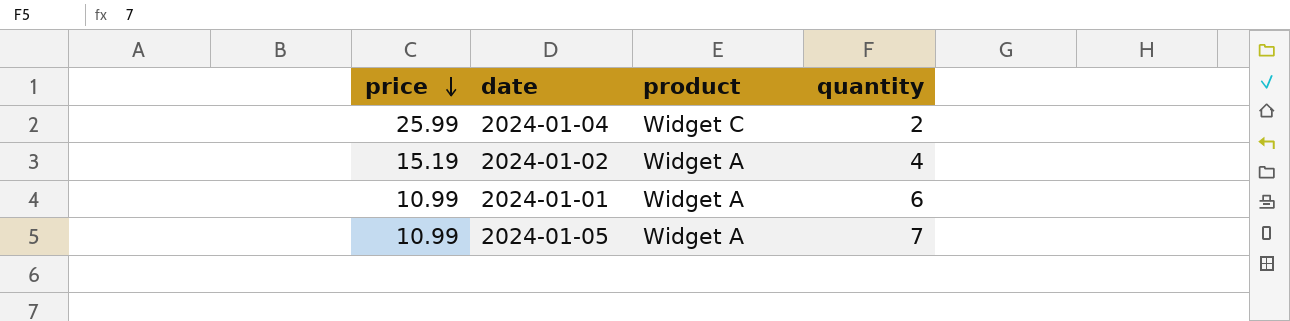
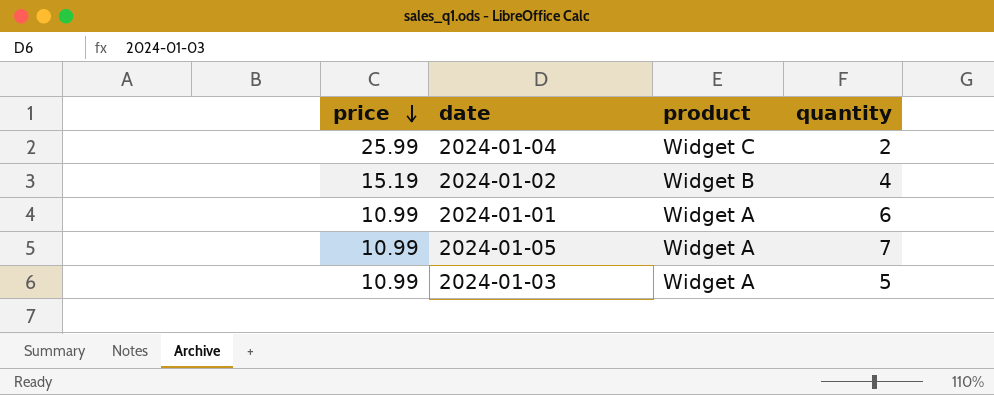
2024-01-02 | product: Widget A -> Widget B
row 2024-01-03: none -> 10.99 | Widget A | 5

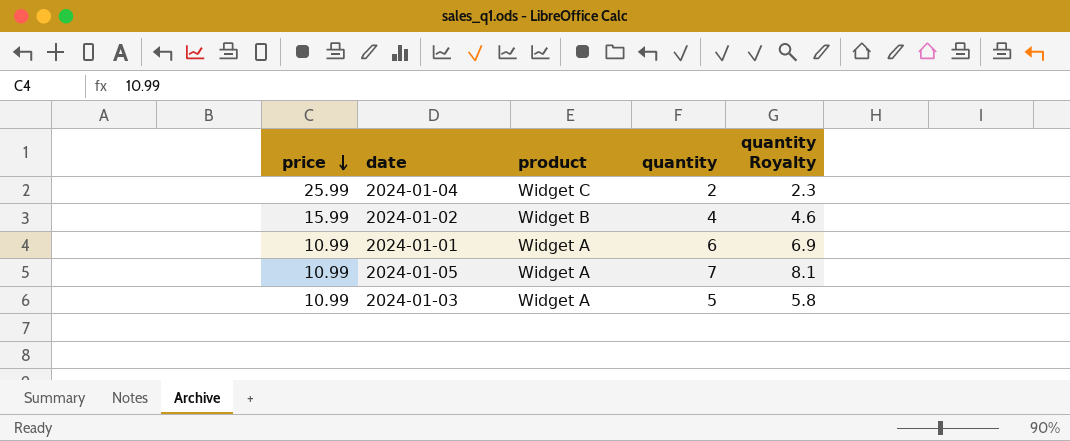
column quantity Royalty | formula: none -> [quantity] * 1.15
2024-01-02 | price: 15.19 -> 15.99

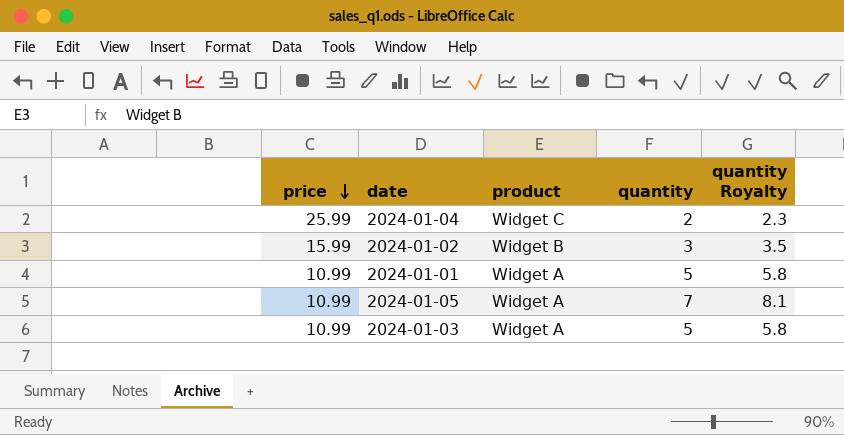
2024-01-02 | quantity: 4 -> 3
2024-01-02 | quantity Royalty: 4.6 -> 3.5
2024-01-01 | quantity: 6 -> 5
2024-01-01 | quantity Royalty: 6.9 -> 5.8

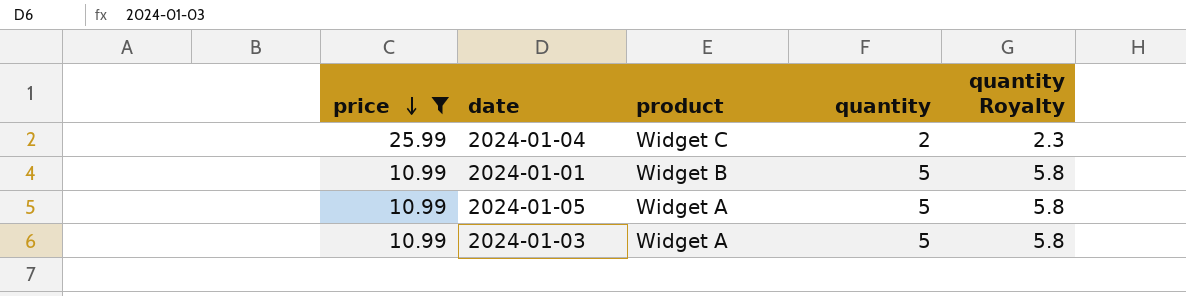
filter: none -> price != 15.99
2024-01-01 | product: Widget A -> Widget B
2024-01-05 | quantity: 7 -> 5
2024-01-05 | quantity Royalty: 8.1 -> 5.8

